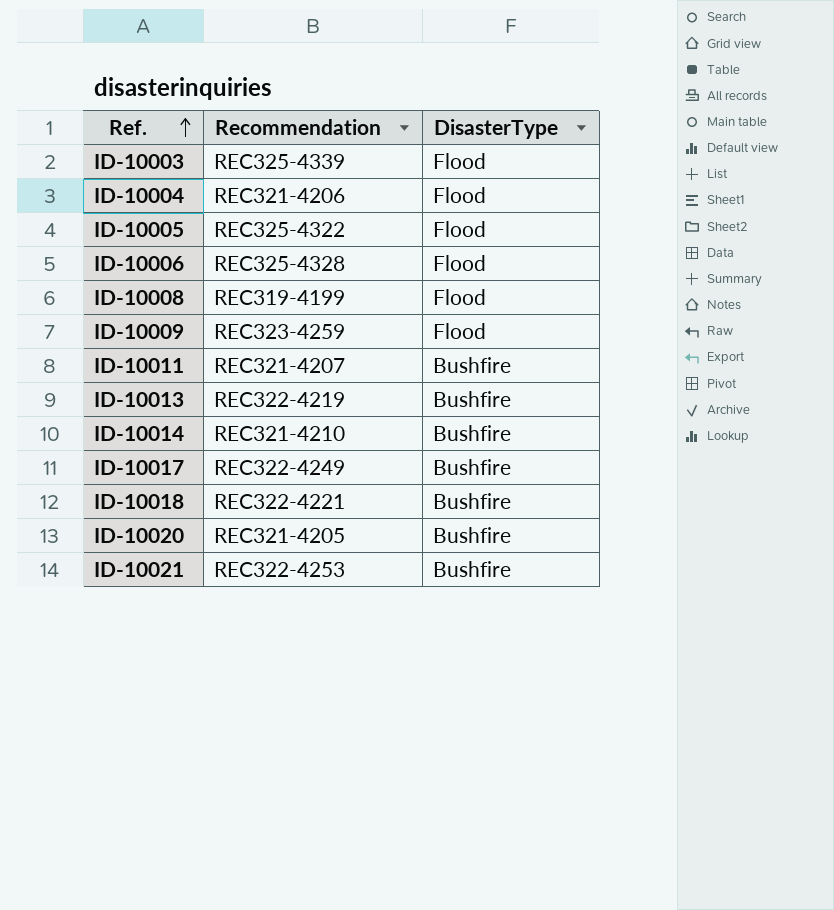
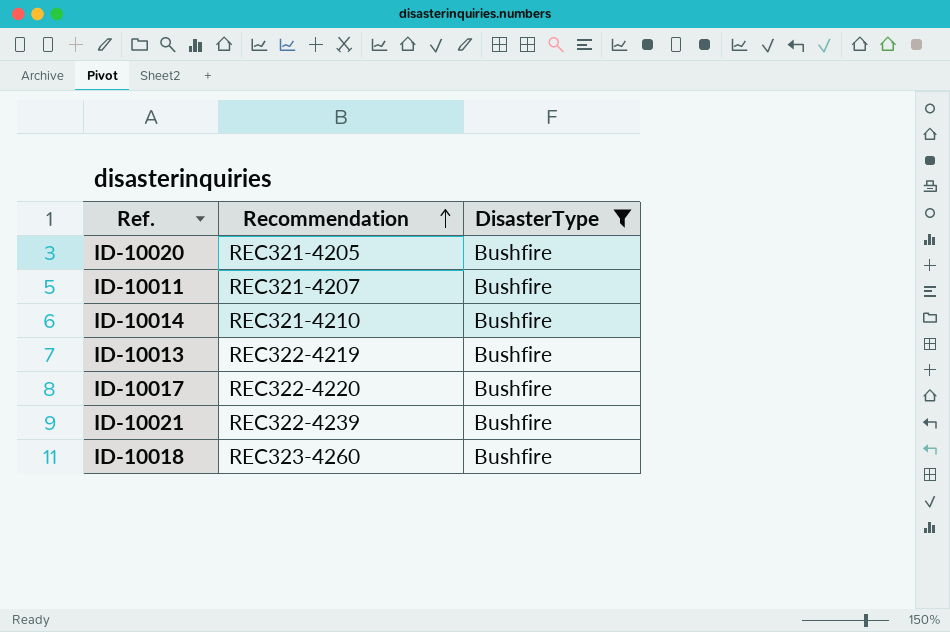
filter: none -> DisasterType = Bushfire
row order: Ref. ascending -> Recommendation ascending
ID-10017 | Recommendation: REC322-4249 -> REC322-4220
ID-10021 | Recommendation: REC322-4253 -> REC322-4239
ID-10018 | Recommendation: REC322-4221 -> REC323-4260

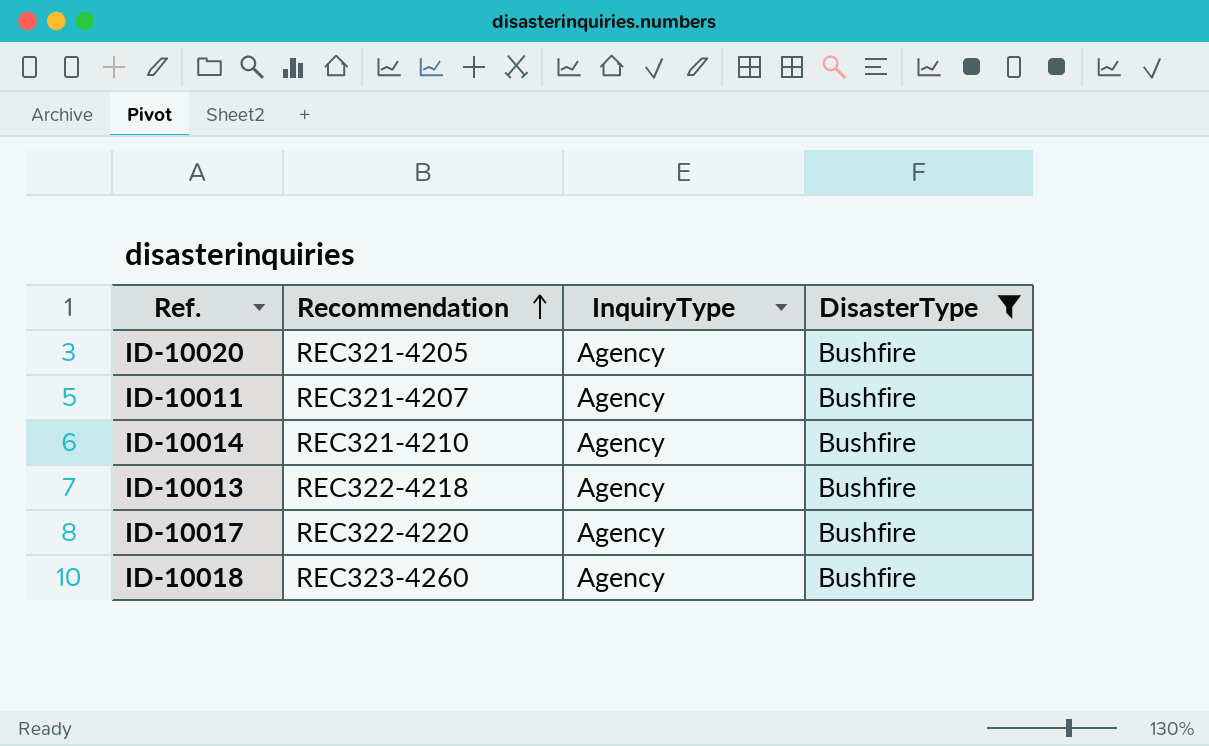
column InquiryType | position: none -> 3
row ID-10021: REC322-4239 | Bushfire -> none
ID-10013 | Recommendation: REC322-4219 -> REC322-4218

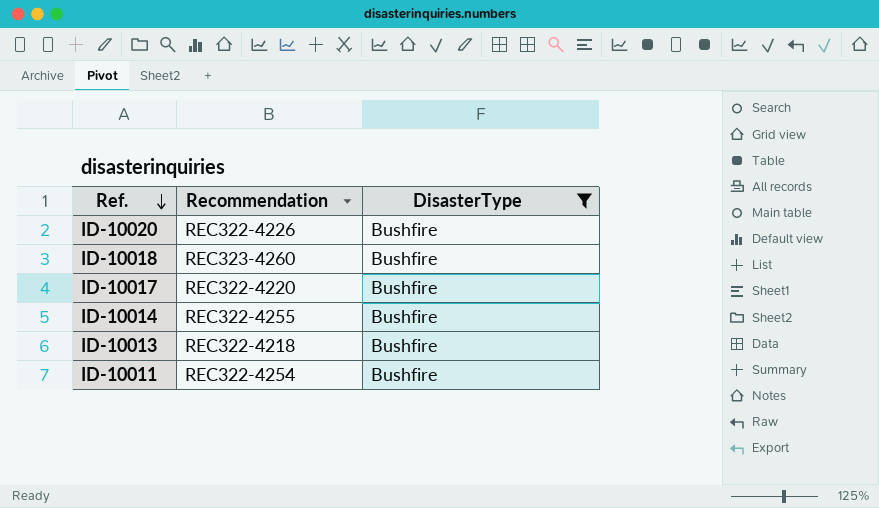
row order: Recommendation ascending -> Ref. descending
column InquiryType | position: 3 -> none
ID-10020 | Recommendation: REC321-4205 -> REC322-4226
ID-10014 | Recommendation: REC321-4210 -> REC322-4255
ID-10011 | Recommendation: REC321-4207 -> REC322-4254

